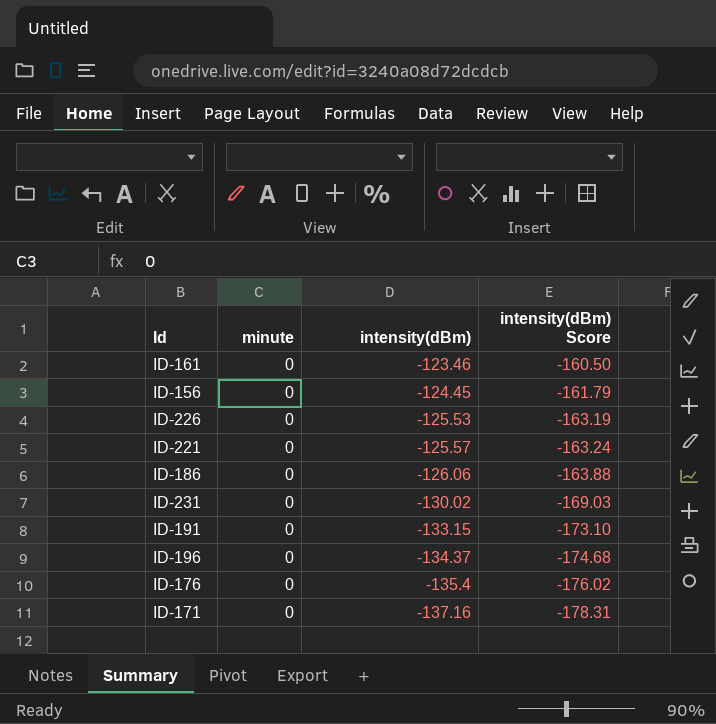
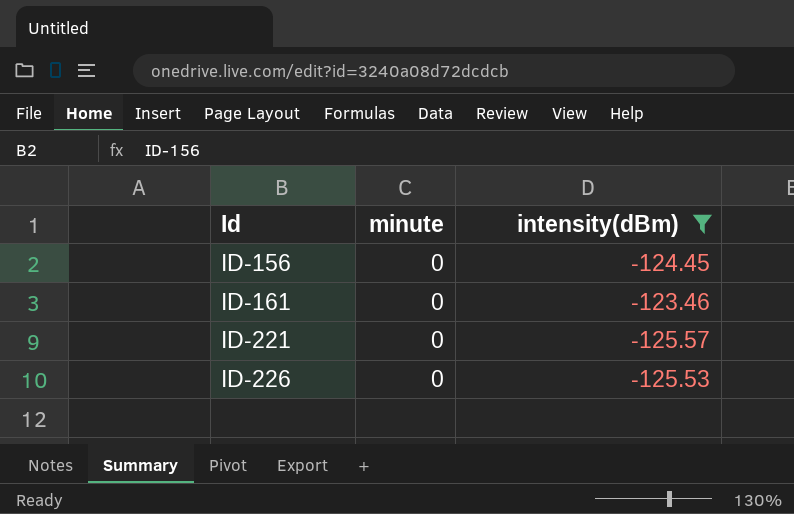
filter: none -> intensity(dBm) >= -125.57
row order: intensity(dBm) descending -> Id ascending
column intensity(dBm) Score | formula: [intensity(dBm)] * 1.3 -> none

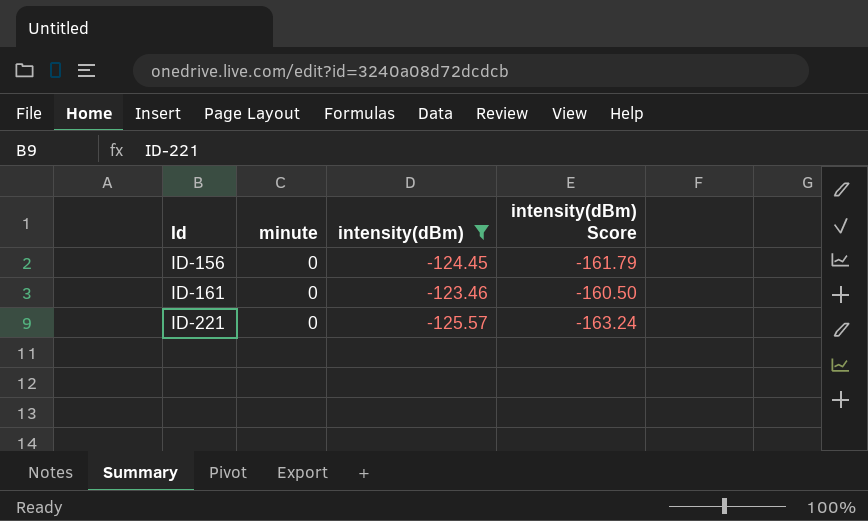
column intensity(dBm) Score | formula: none -> [intensity(dBm)] * 1.3
row ID-226: 0 | -125.53 -> none

